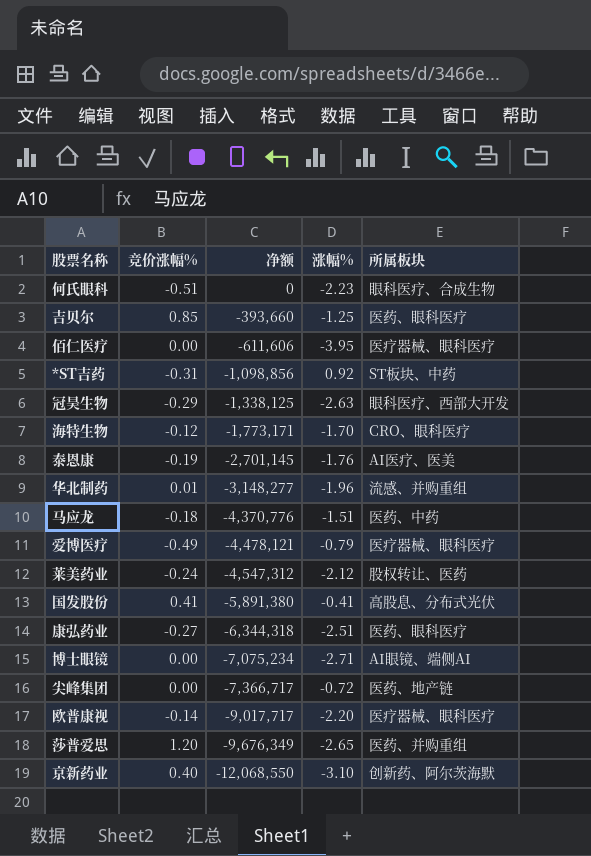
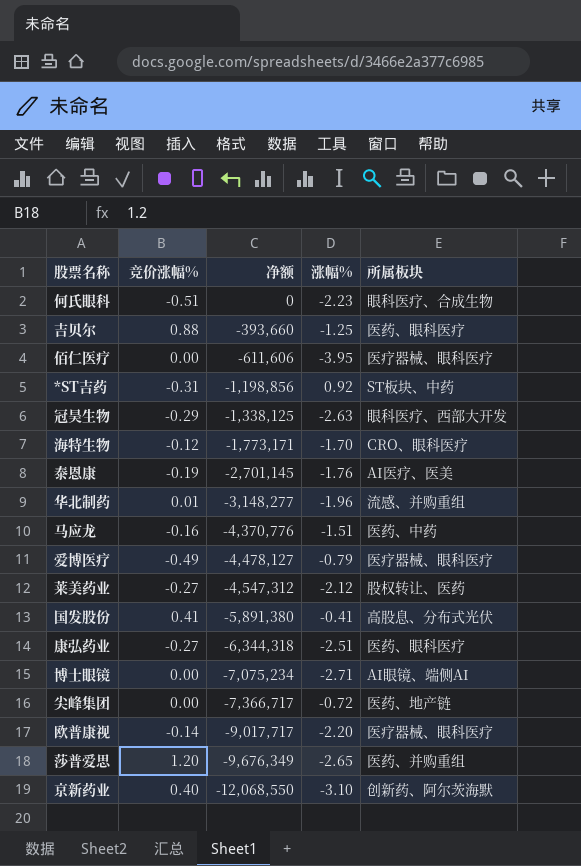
吉贝尔 | 竞价涨幅%: 0.85 -> 0.88
*ST吉药 | 净额: -1,098,856 -> -1,198,856
马应龙 | 竞价涨幅%: -0.18 -> -0.16
爱博医疗 | 净额: -4,478,121 -> -4,478,127
莱美药业 | 竞价涨幅%: -0.24 -> -0.27

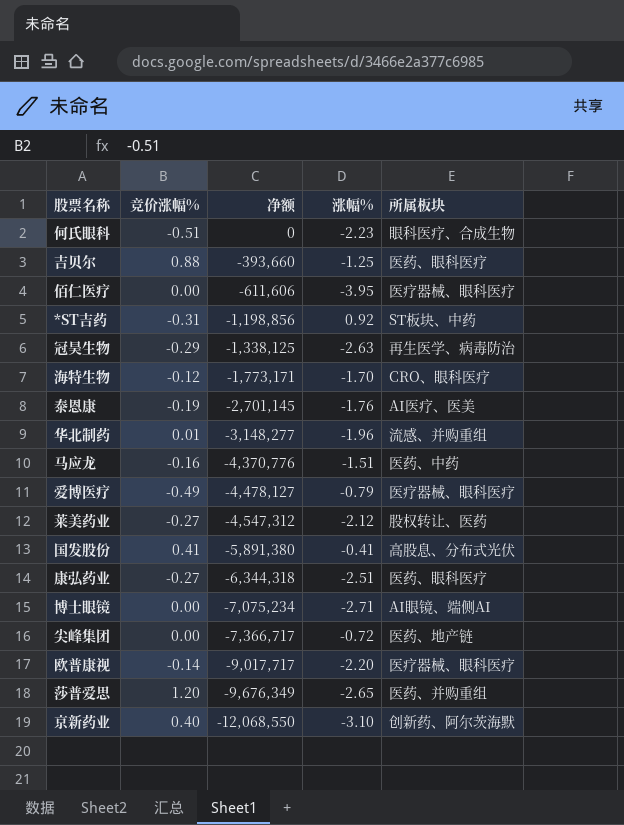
冠昊生物 | 所属板块: 眼科医疗、西部大开发 -> 再生医学、病毒防治

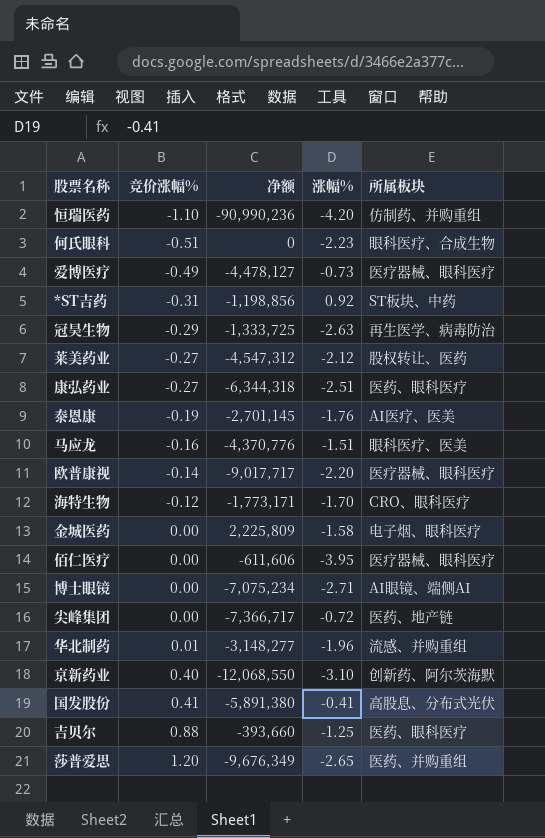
row order: 净额 descending -> 竞价涨幅% ascending
row 恒瑞医药: none -> -1.10 | -90,990,236 | -4.20 | 仿制药、并购重组
爱博医疗 | 涨幅%: -0.79 -> -0.73
冠昊生物 | 净额: -1,338,125 -> -1,333,725
马应龙 | 所属板块: 医药、中药 -> 眼科医疗、医美
row 金城医药: none -> 0.00 | 2,225,809 | -1.58 | 电子烟、眼科医疗

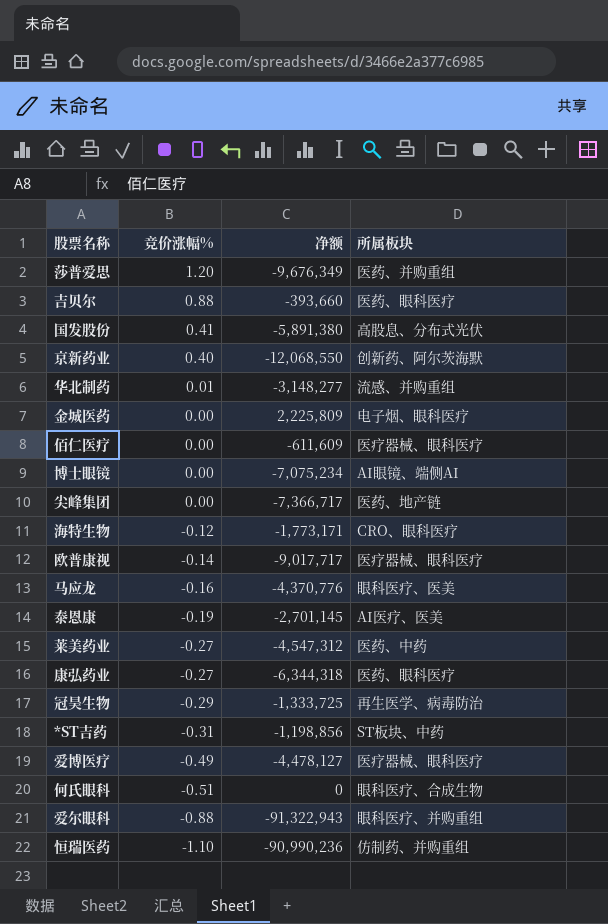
row order: 竞价涨幅% ascending -> 竞价涨幅% descending
column 涨幅% | position: 4 -> none
佰仁医疗 | 净额: -611,606 -> -611,609
莱美药业 | 所属板块: 股权转让、医药 -> 医药、中药
row 爱尔眼科: none -> -0.88 | -91,322,943 | 眼科医疗、并购重组

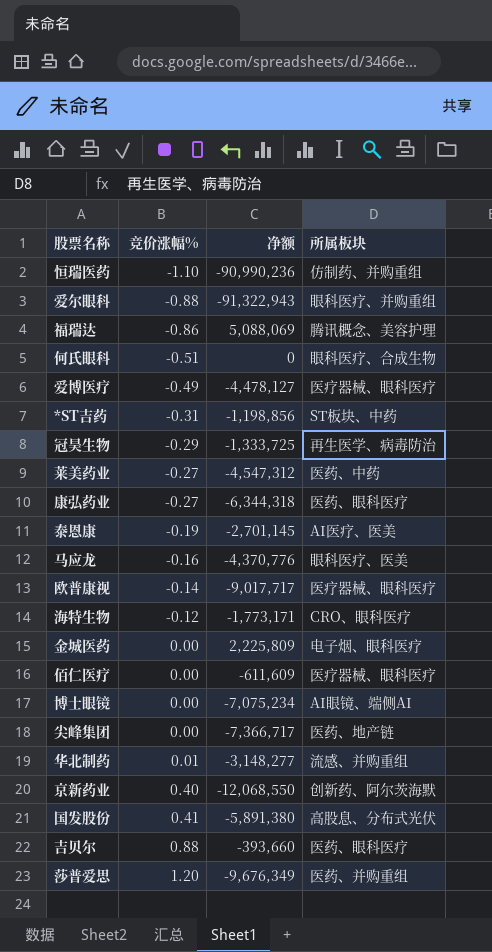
row order: 竞价涨幅% descending -> 竞价涨幅% ascending
row 福瑞达: none -> -0.86 | 5,088,069 | 腾讯概念、美容护理

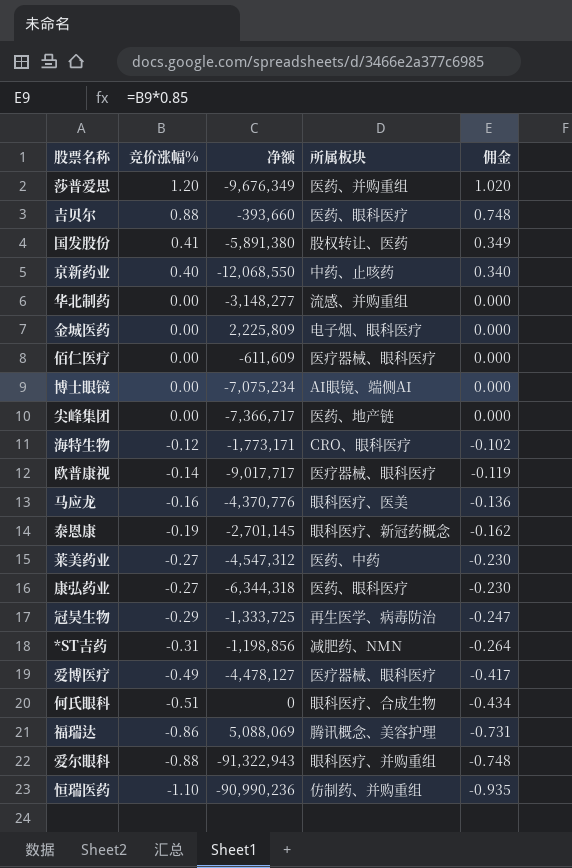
row order: 竞价涨幅% ascending -> 竞价涨幅% descending
column 佣金 | formula: none -> [竞价涨幅%] * 0.85
国发股份 | 所属板块: 高股息、分布式光伏 -> 股权转让、医药
京新药业 | 所属板块: 创新药、阿尔茨海默 -> 中药、止咳药
华北制药 | 竞价涨幅%: 0.01 -> 0.00
泰恩康 | 所属板块: AI医疗、医美 -> 眼科医疗、新冠药概念
*ST吉药 | 所属板块: ST板块、中药 -> 减肥药、NMN

